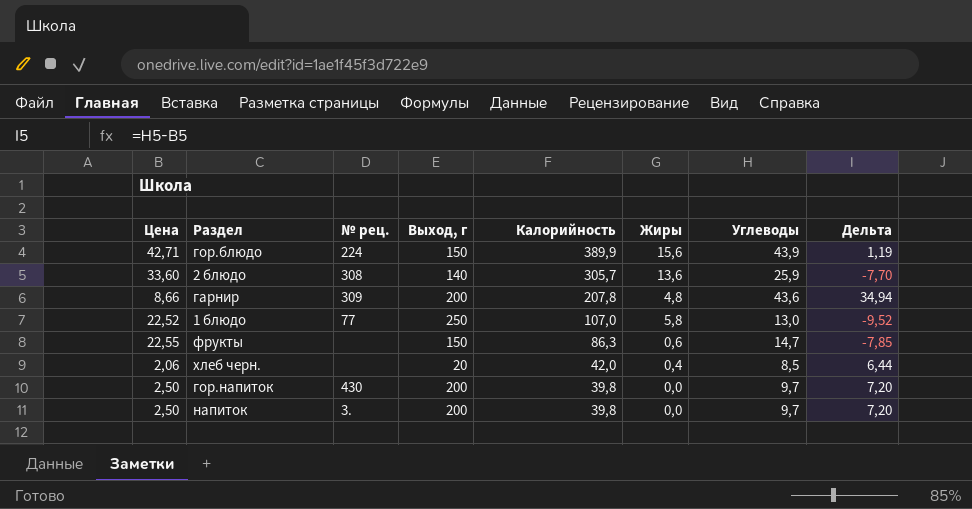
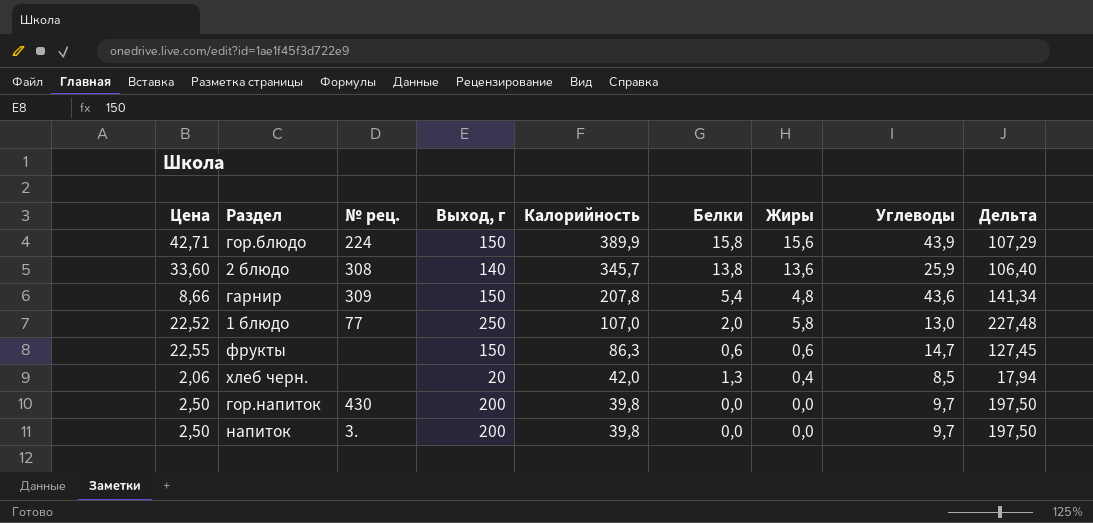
column Белки | position: none -> 6
column Дельта | formula: [Углеводы] - [Цена] -> [Выход, г] - [Цена]
2 блюдо | Калорийность: 305,7 -> 345,7
гарнир | Выход, г: 200 -> 150

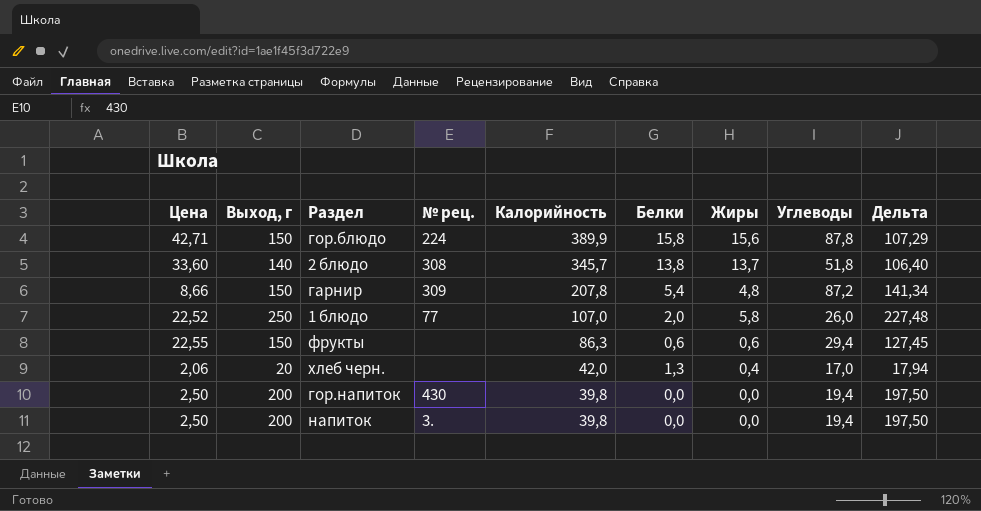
column Выход, г | position: 4 -> 2
гор.блюдо | Углеводы: 43,9 -> 87,8
2 блюдо | Жиры: 13,6 -> 13,7
2 блюдо | Углеводы: 25,9 -> 51,8
гарнир | Углеводы: 43,6 -> 87,2
1 блюдо | Углеводы: 13,0 -> 26,0
фрукты | Углеводы: 14,7 -> 29,4
хлеб черн. | Углеводы: 8,5 -> 17,0
гор.напиток | Углеводы: 9,7 -> 19,4
напиток | Углеводы: 9,7 -> 19,4

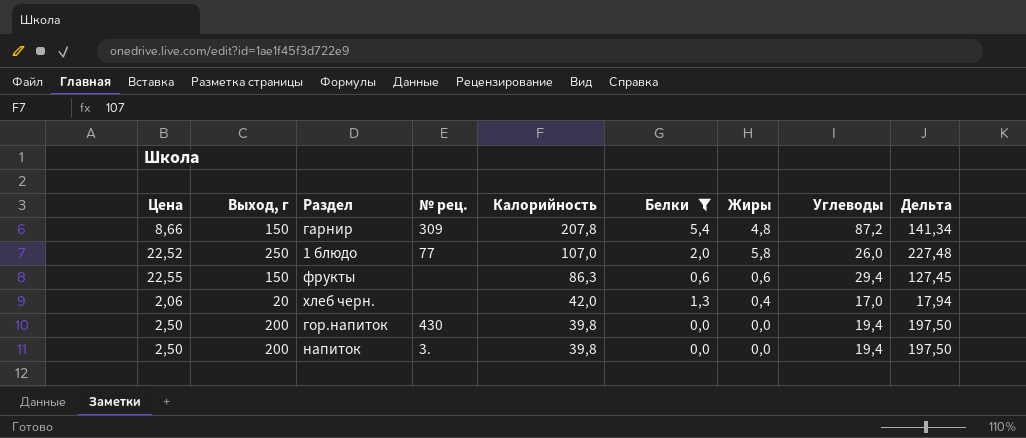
filter: none -> Белки <= 5,4

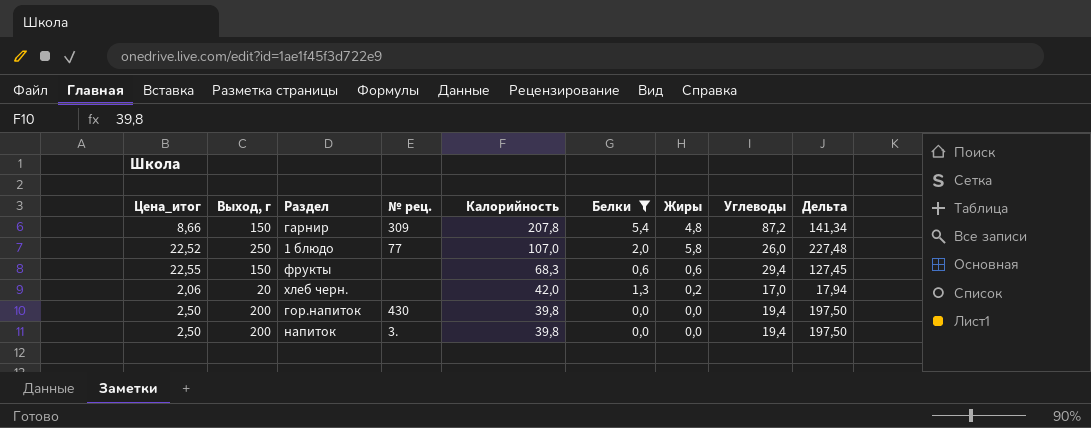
column name: Цена -> Цена_итог
фрукты | Калорийность: 86,3 -> 68,3
хлеб черн. | Жиры: 0,4 -> 0,2

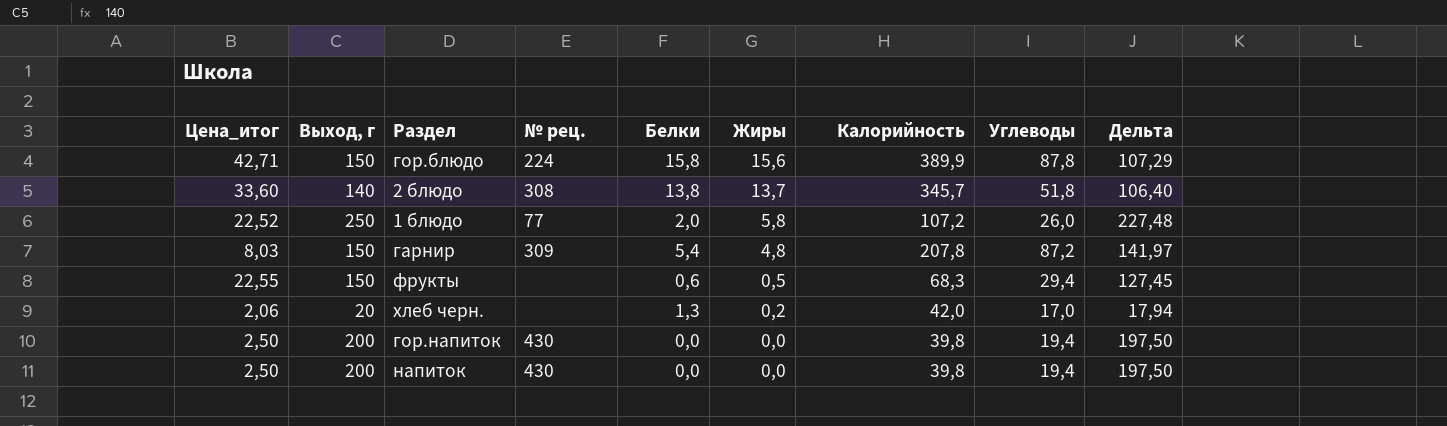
filter: Белки <= 5,4 -> none
row order: Калорийность descending -> Жиры descending
column Калорийность | position: 5 -> 7
1 блюдо | Калорийность: 107,0 -> 107,2
гарнир | Цена_итог: 8,66 -> 8,03
гарнир | Дельта: 141,34 -> 141,97
фрукты | Жиры: 0,6 -> 0,5
напиток | № рец.: 3. -> 430

